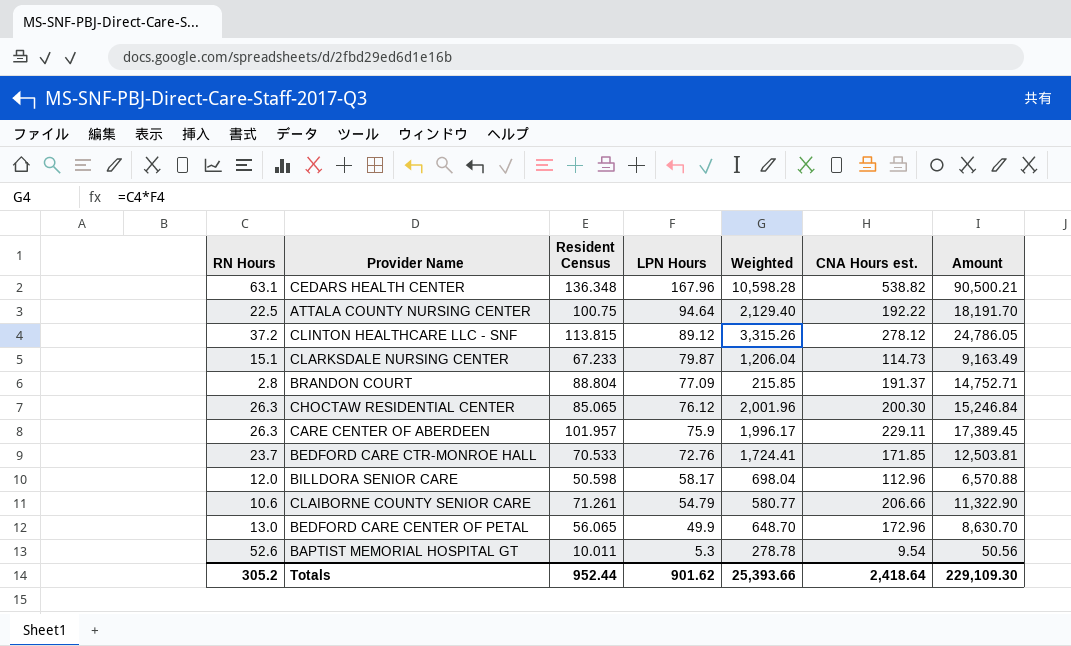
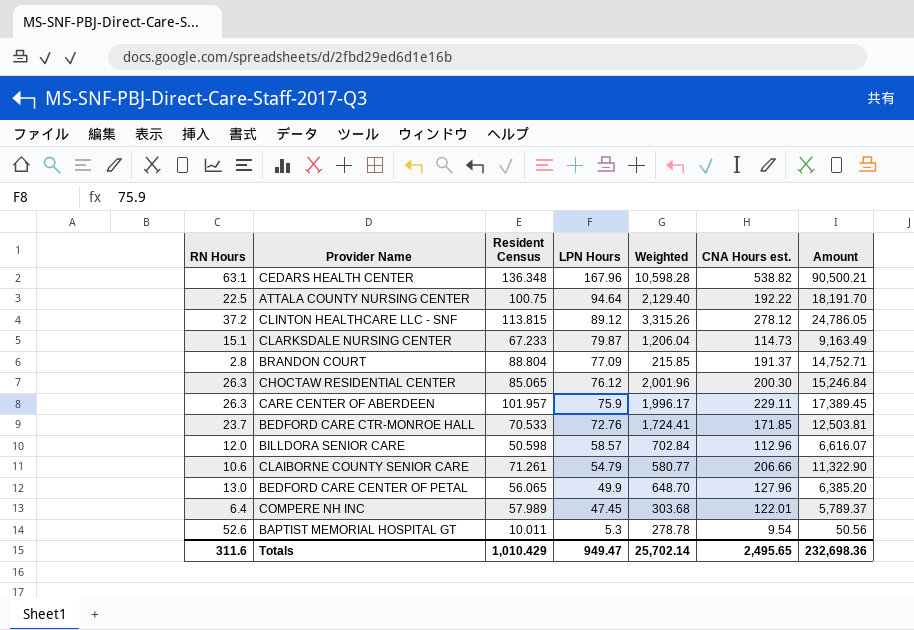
BILLDORA SENIOR CARE | LPN Hours: 58.17 -> 58.57
BILLDORA SENIOR CARE | Weighted: 698.04 -> 702.84
BILLDORA SENIOR CARE | Amount: 6,570.88 -> 6,616.07
BEDFORD CARE CENTER OF PETAL | CNA Hours est.: 172.96 -> 127.96
BEDFORD CARE CENTER OF PETAL | Amount: 8,630.70 -> 6,385.20
row COMPERE NH INC: none -> 6.4 | 57.989 | 47.45 | 303.68 | 122.01 | 5,789.37
Totals | RN Hours: 305.2 -> 311.6
Totals | Resident Census: 952.44 -> 1,010.429
Totals | LPN Hours: 901.62 -> 949.47
Totals | Weighted: 25,393.66 -> 25,702.14
Totals | CNA Hours est.: 2,418.64 -> 2,495.65
Totals | Amount: 229,109.30 -> 232,698.36

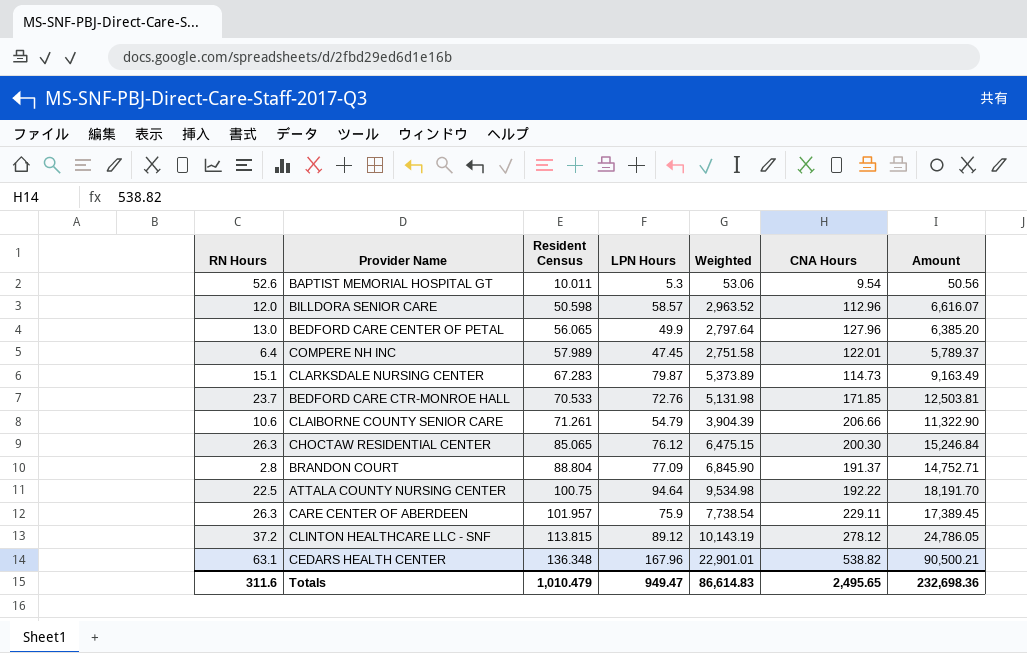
row order: LPN Hours descending -> Resident Census ascending
column Weighted | formula: [RN Hours] * [LPN Hours] -> [Resident Census] * [LPN Hours]
column name: CNA Hours est. -> CNA Hours
CLARKSDALE NURSING CENTER | Resident Census: 67.233 -> 67.283
Totals | Resident Census: 1,010.429 -> 1,010.479
Totals | Weighted: 25,702.14 -> 86,614.83

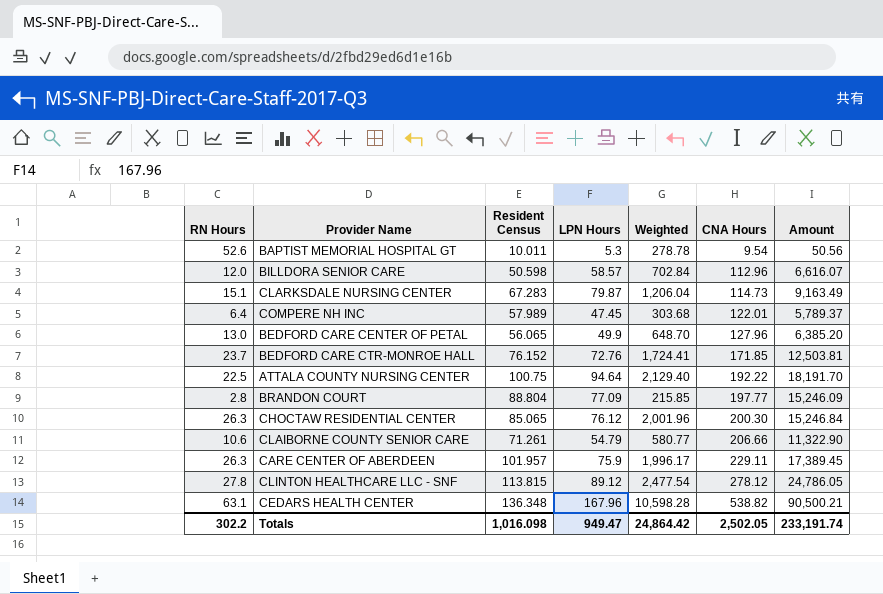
row order: Resident Census ascending -> CNA Hours ascending
column Weighted | formula: [Resident Census] * [LPN Hours] -> [RN Hours] * [LPN Hours]
BEDFORD CARE CTR-MONROE HALL | Resident Census: 70.533 -> 76.152
BRANDON COURT | CNA Hours: 191.37 -> 197.77
BRANDON COURT | Amount: 14,752.71 -> 15,246.09
CLINTON HEALTHCARE LLC - SNF | RN Hours: 37.2 -> 27.8
Totals | RN Hours: 311.6 -> 302.2
Totals | Resident Census: 1,010.479 -> 1,016.098
Totals | Weighted: 86,614.83 -> 24,864.42
Totals | CNA Hours: 2,495.65 -> 2,502.05
Totals | Amount: 232,698.36 -> 233,191.74

